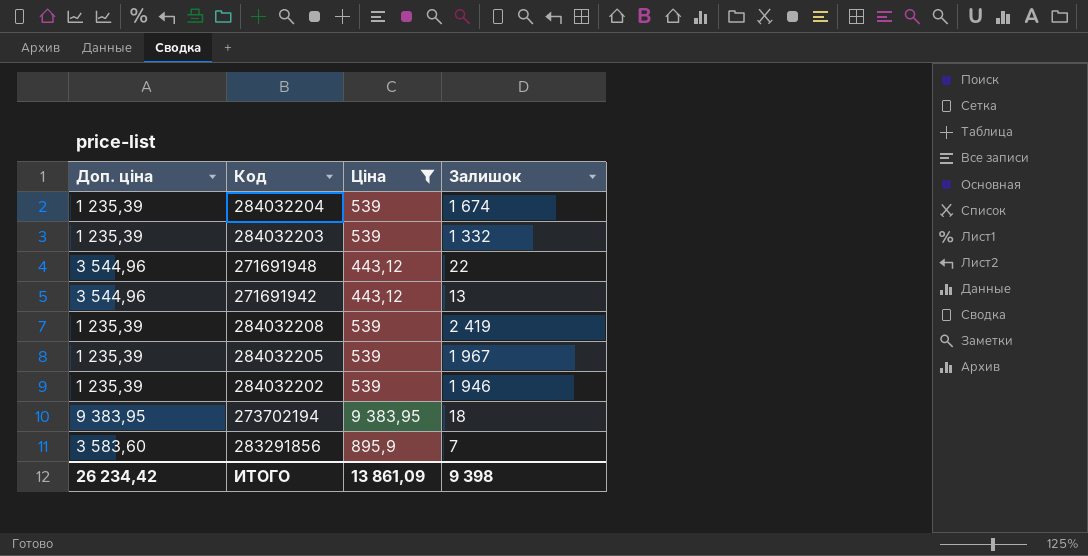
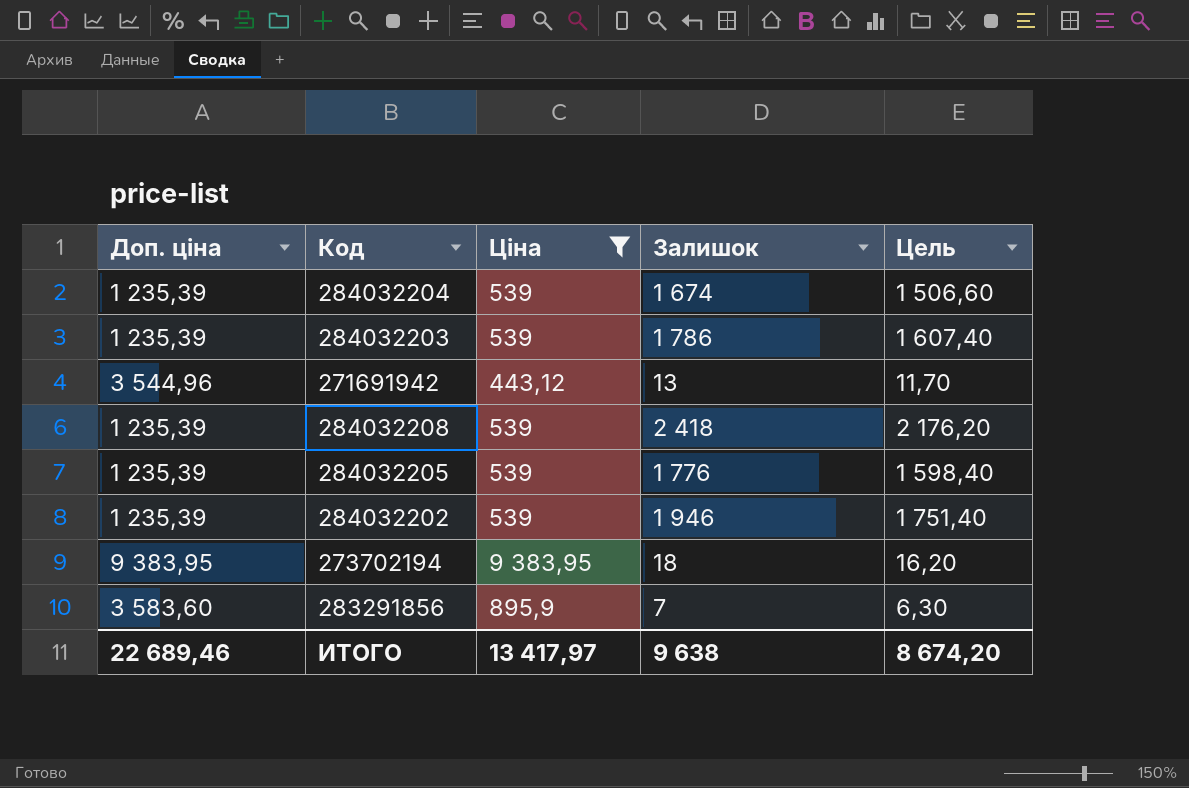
column Цель | formula: none -> [Залишок] * 0,9
row 271691948: 3 544,96 | 443,12 | 22 -> none
284032203 | Залишок: 1 332 -> 1 786
284032208 | Залишок: 2 419 -> 2 418
284032205 | Залишок: 1 967 -> 1 776
ИТОГО | Доп. ціна: 26 234,42 -> 22 689,46
ИТОГО | Ціна: 13 861,09 -> 13 417,97
ИТОГО | Залишок: 9 398 -> 9 638

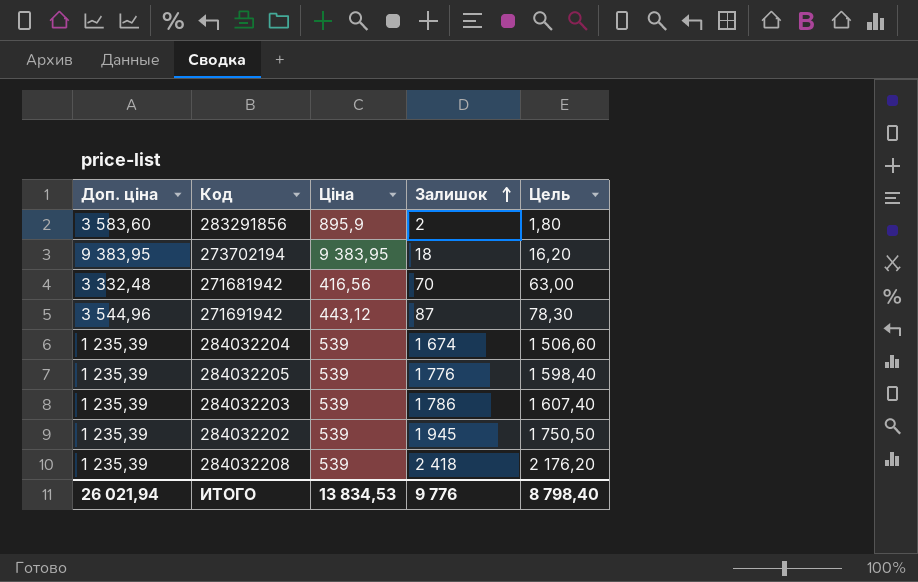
filter: Ціна != 416,56 -> none
row order: none -> Залишок ascending
283291856 | Залишок: 7 -> 2
283291856 | Цель: 6,30 -> 1,80
271691942 | Залишок: 13 -> 87
271691942 | Цель: 11,70 -> 78,30
284032202 | Залишок: 1 946 -> 1 945
284032202 | Цель: 1 751,40 -> 1 750,50
ИТОГО | Доп. ціна: 22 689,46 -> 26 021,94
ИТОГО | Ціна: 13 417,97 -> 13 834,53
ИТОГО | Залишок: 9 638 -> 9 776
ИТОГО | Цель: 8 674,20 -> 8 798,40

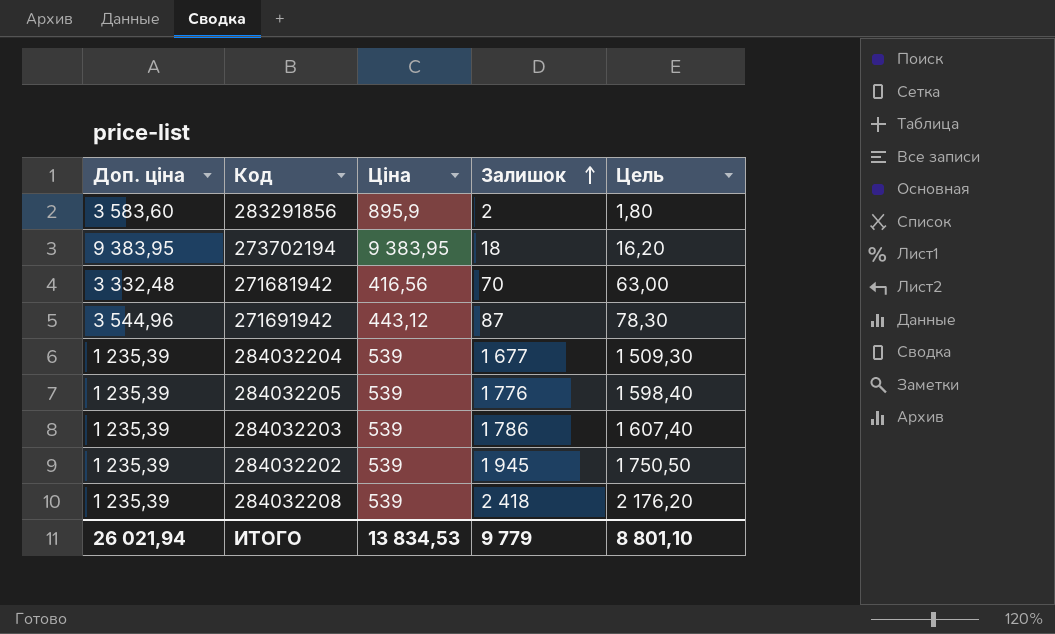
284032204 | Залишок: 1 674 -> 1 677
284032204 | Цель: 1 506,60 -> 1 509,30
ИТОГО | Залишок: 9 776 -> 9 779
ИТОГО | Цель: 8 798,40 -> 8 801,10

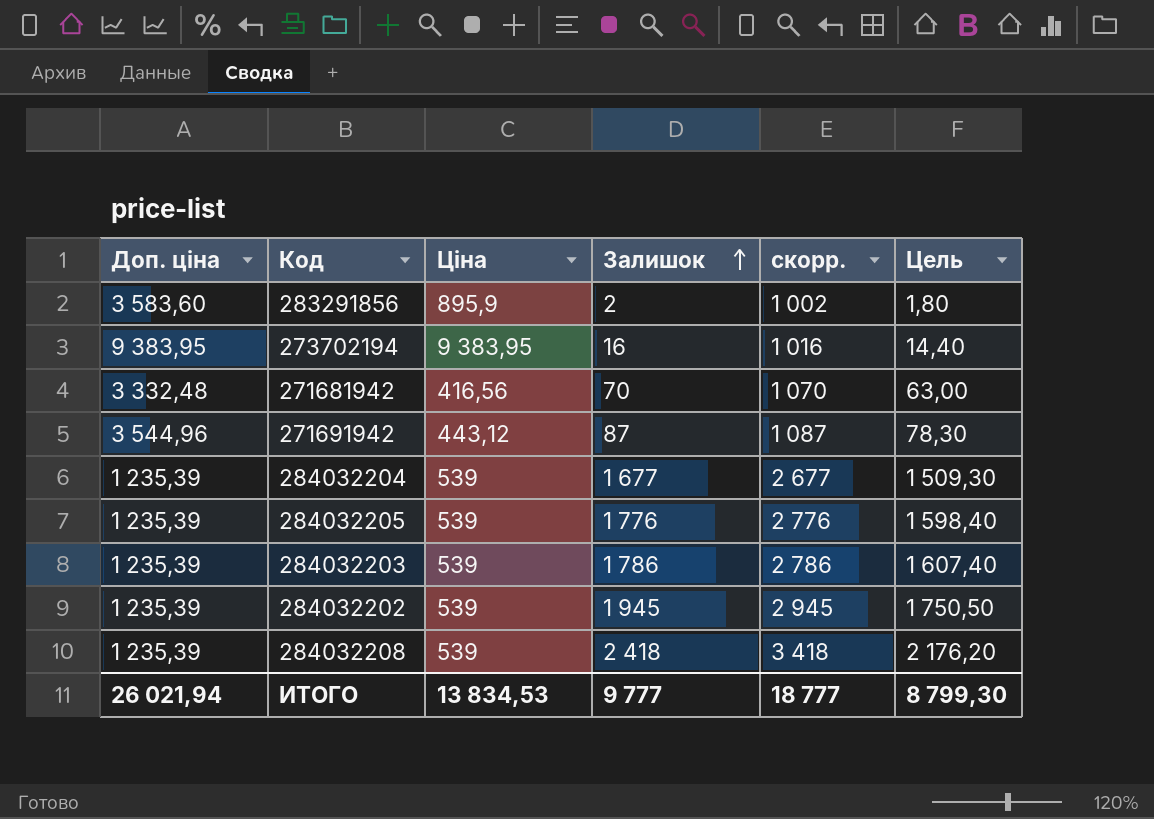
column скорр. | formula: none -> [Залишок] + 1000
273702194 | Залишок: 18 -> 16
273702194 | Цель: 16,20 -> 14,40
ИТОГО | Залишок: 9 779 -> 9 777
ИТОГО | Цель: 8 801,10 -> 8 799,30

